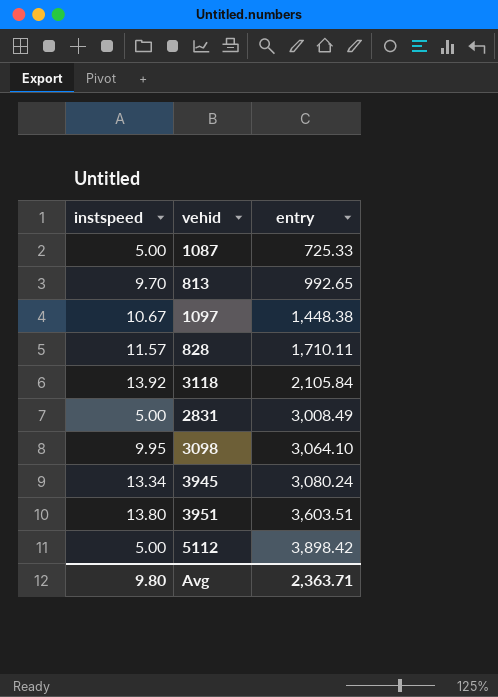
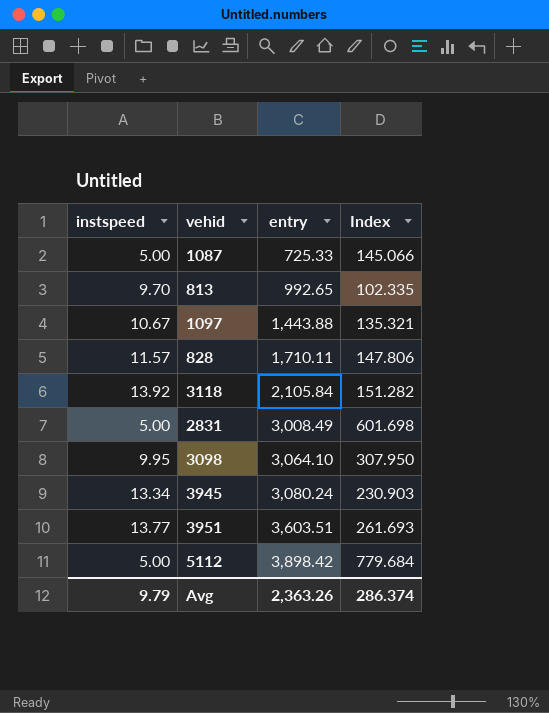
column Index | formula: none -> [entry] / [instspeed]
1097 | entry: 1,448.38 -> 1,443.88
3951 | instspeed: 13.80 -> 13.77
Avg | instspeed: 9.80 -> 9.79
Avg | entry: 2,363.71 -> 2,363.26

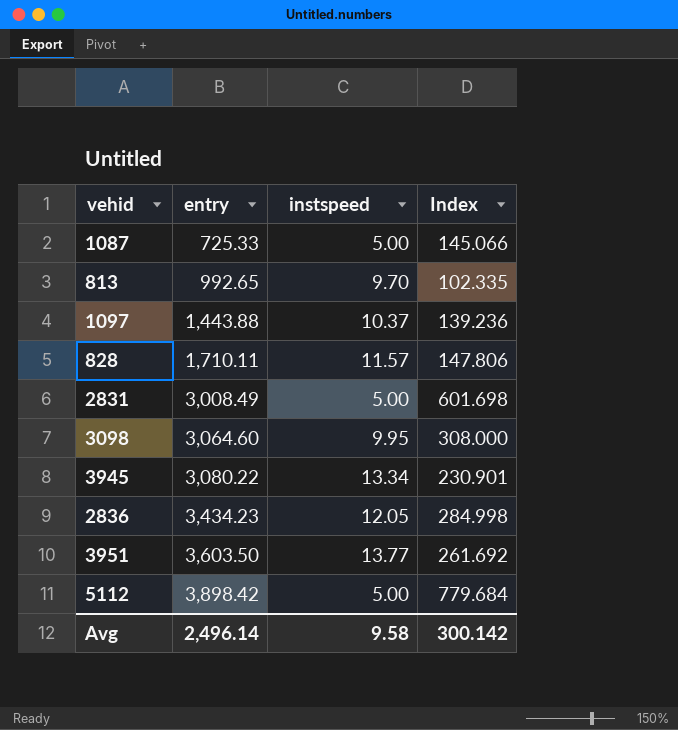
column instspeed | position: 1 -> 3
row 3118: 13.92 | 2,105.84 | 151.282 -> none
1097 | instspeed: 10.67 -> 10.37
1097 | Index: 135.321 -> 139.236
3098 | entry: 3,064.10 -> 3,064.60
3098 | Index: 307.950 -> 308.000
3945 | entry: 3,080.24 -> 3,080.22
3945 | Index: 230.903 -> 230.901
row 2836: none -> 3,434.23 | 12.05 | 284.998
3951 | entry: 3,603.51 -> 3,603.50
3951 | Index: 261.693 -> 261.692
Avg | entry: 2,363.26 -> 2,496.14
Avg | instspeed: 9.79 -> 9.58
Avg | Index: 286.374 -> 300.142

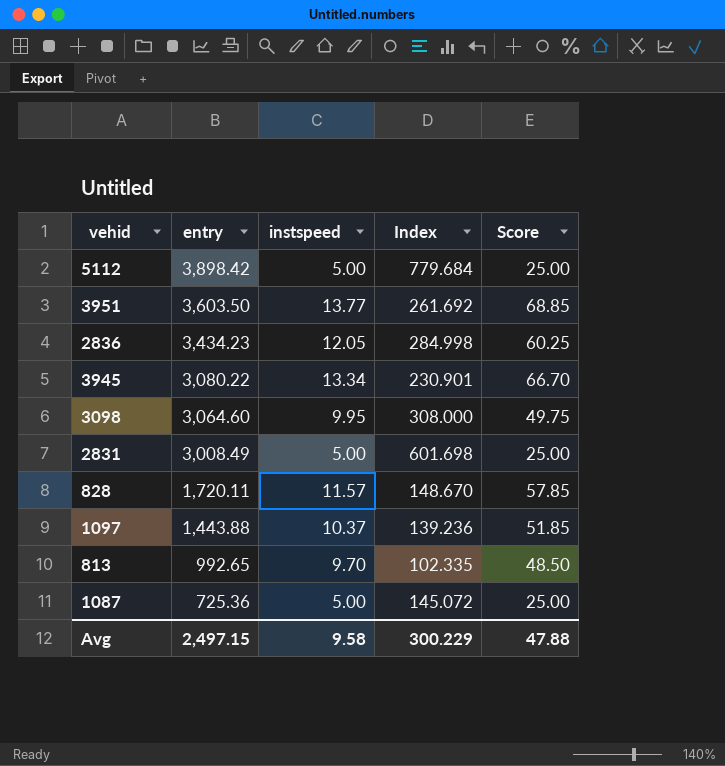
row order: entry ascending -> entry descending
column Score | formula: none -> [instspeed] * 5
828 | entry: 1,710.11 -> 1,720.11
828 | Index: 147.806 -> 148.670
1087 | entry: 725.33 -> 725.36
1087 | Index: 145.066 -> 145.072
Avg | entry: 2,496.14 -> 2,497.15
Avg | Index: 300.142 -> 300.229

